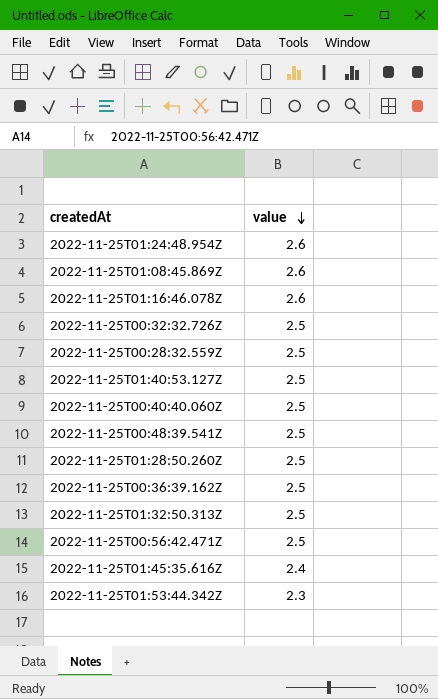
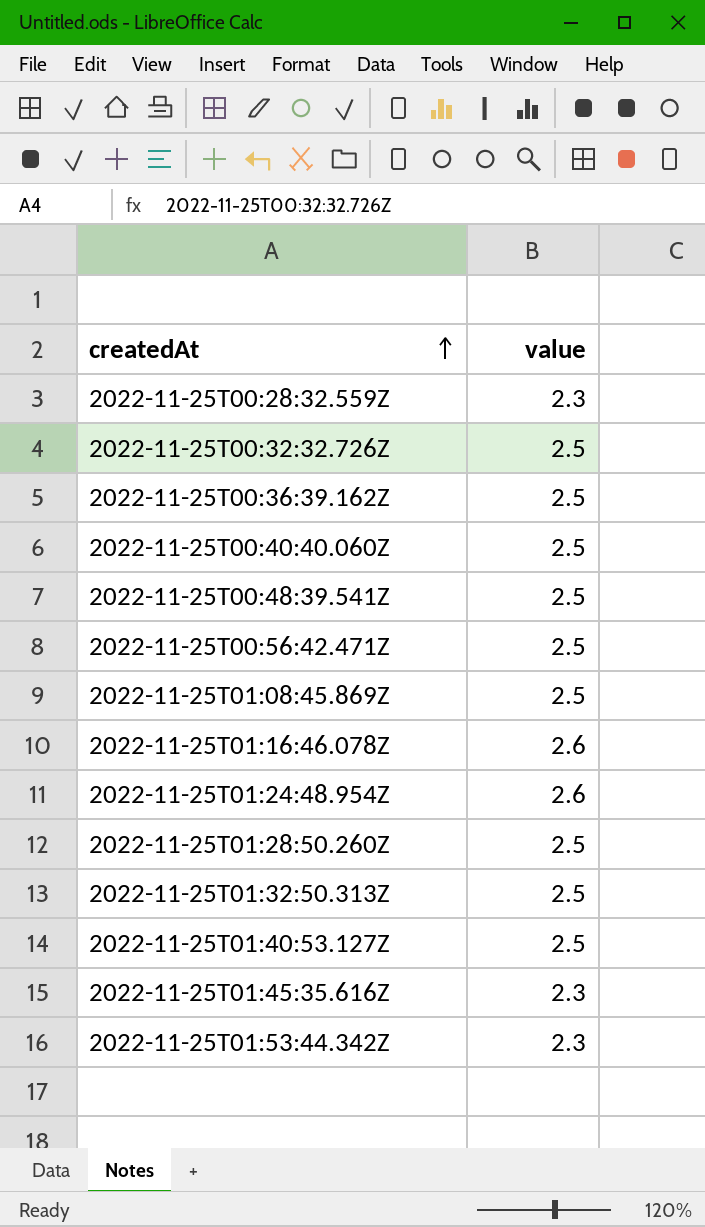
row order: value descending -> createdAt ascending
2022-11-25T00:28:32.559Z | value: 2.5 -> 2.3
2022-11-25T01:08:45.869Z | value: 2.6 -> 2.5
2022-11-25T01:45:35.616Z | value: 2.4 -> 2.3

